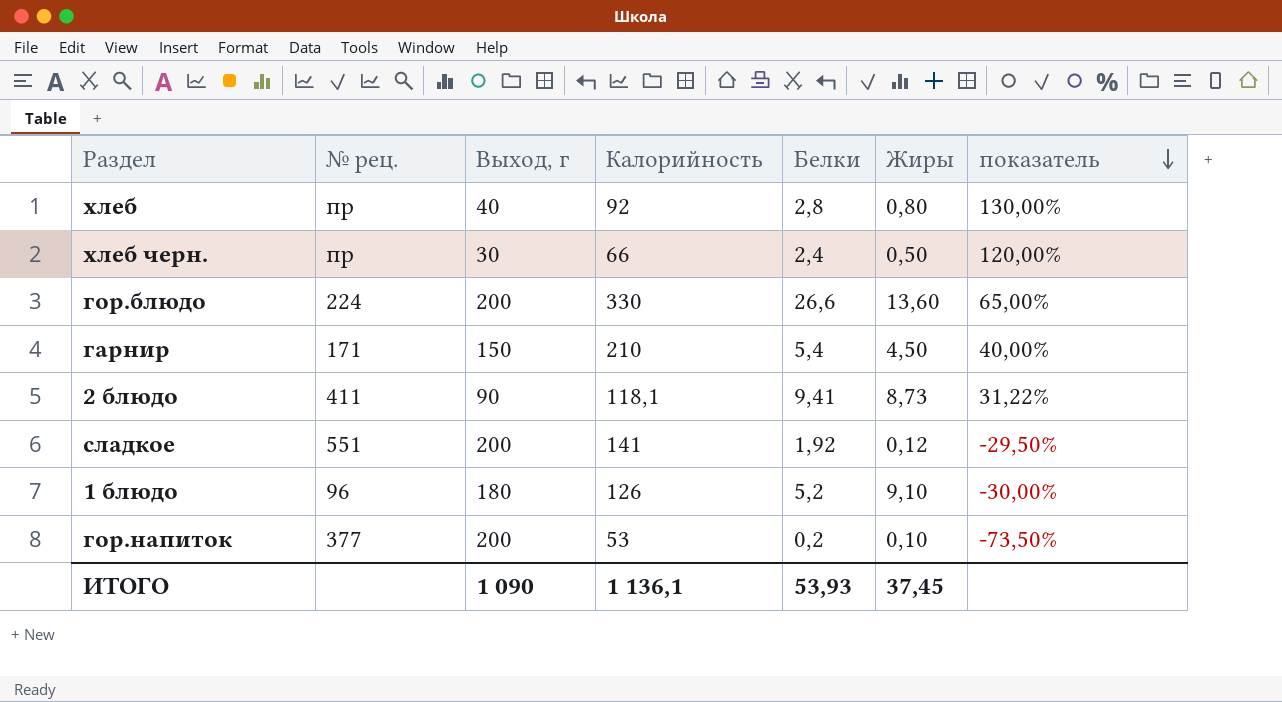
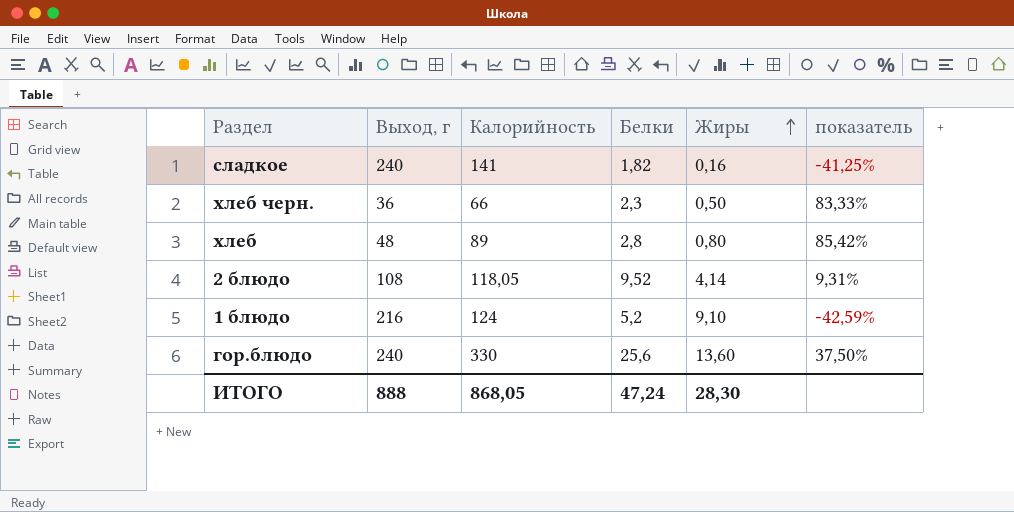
row order: показатель descending -> Жиры ascending
column № рец. | position: 2 -> none
row гарнир: 171 | 150 | 210 | 5,4 | 4,50 | 40,00% -> none
row гор.напиток: 377 | 200 | 53 | 0,2 | 0,10 | -73,50% -> none
сладкое | Выход, г: 200 -> 240
сладкое | Белки: 1,92 -> 1,82
сладкое | Жиры: 0,12 -> 0,16
сладкое | показатель: -29,50% -> -41,25%
хлеб черн. | Выход, г: 30 -> 36
хлеб черн. | Белки: 2,4 -> 2,3
хлеб черн. | показатель: 120,00% -> 83,33%
хлеб | Выход, г: 40 -> 48
хлеб | Калорийность: 92 -> 89
хлеб | показатель: 130,00% -> 85,42%
2 блюдо | Выход, г: 90 -> 108
2 блюдо | Калорийность: 118,1 -> 118,05
2 блюдо | Белки: 9,41 -> 9,52
2 блюдо | Жиры: 8,73 -> 4,14
2 блюдо | показатель: 31,22% -> 9,31%
1 блюдо | Выход, г: 180 -> 216
1 блюдо | Калорийность: 126 -> 124
1 блюдо | показатель: -30,00% -> -42,59%
гор.блюдо | Выход, г: 200 -> 240
гор.блюдо | Белки: 26,6 -> 25,6
гор.блюдо | показатель: 65,00% -> 37,50%
ИТОГО | Выход, г: 1 090 -> 888
ИТОГО | Калорийность: 1 136,1 -> 868,05
ИТОГО | Белки: 53,93 -> 47,24
ИТОГО | Жиры: 37,45 -> 28,30

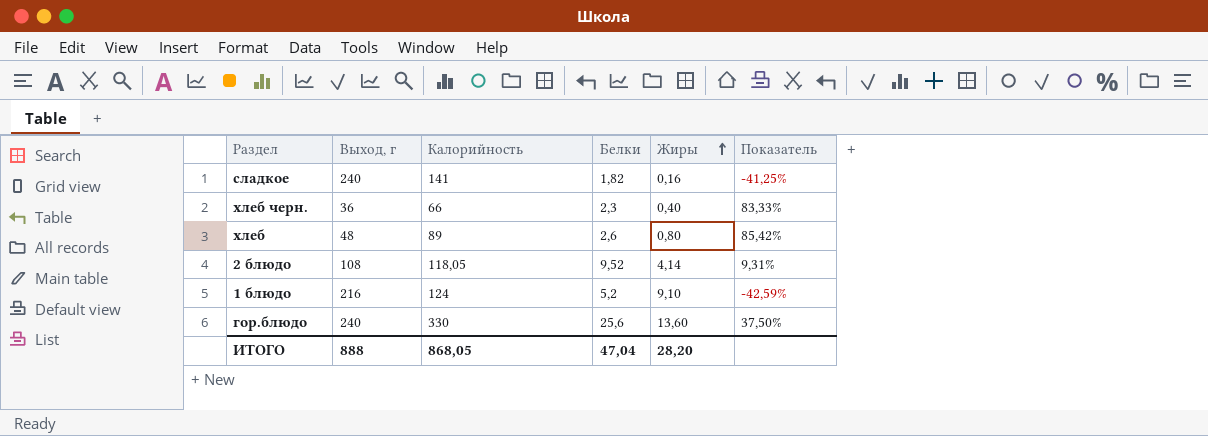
column name: показатель -> Показатель
хлеб черн. | Жиры: 0,50 -> 0,40
хлеб | Белки: 2,8 -> 2,6
ИТОГО | Белки: 47,24 -> 47,04
ИТОГО | Жиры: 28,30 -> 28,20

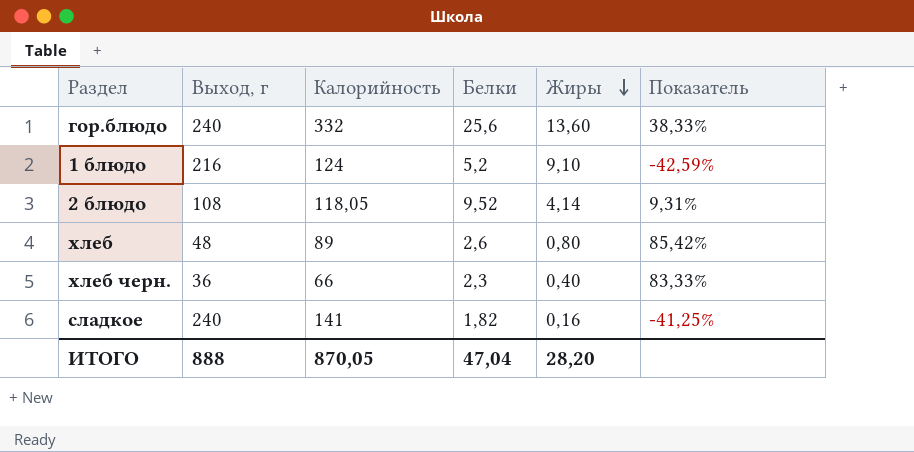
row order: Жиры ascending -> Жиры descending
гор.блюдо | Калорийность: 330 -> 332
гор.блюдо | Показатель: 37,50% -> 38,33%
ИТОГО | Калорийность: 868,05 -> 870,05

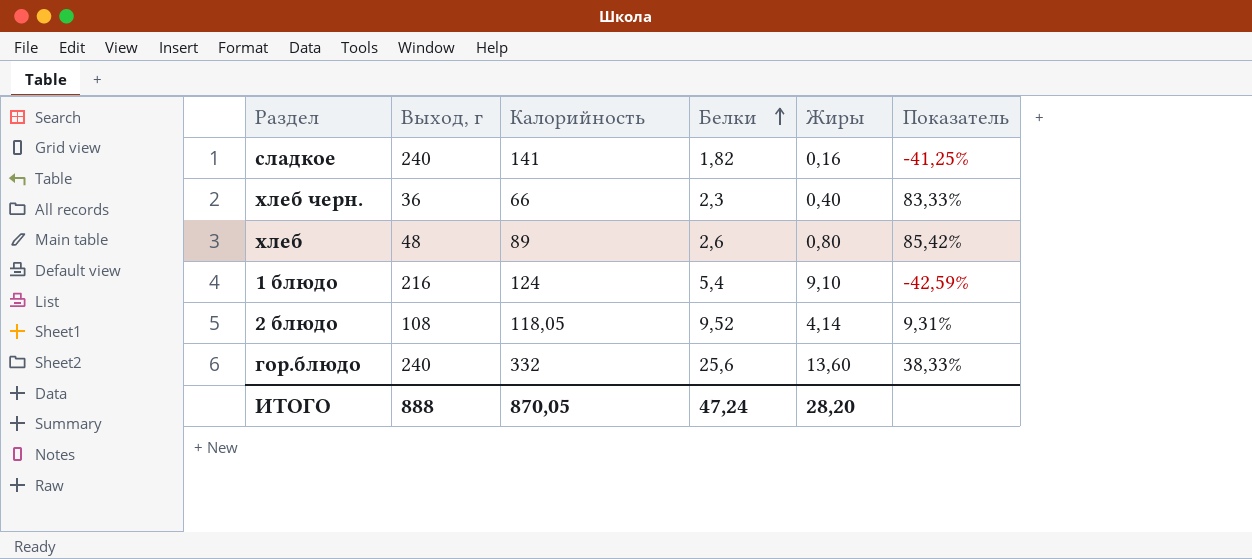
row order: Жиры descending -> Белки ascending
1 блюдо | Белки: 5,2 -> 5,4
ИТОГО | Белки: 47,04 -> 47,24

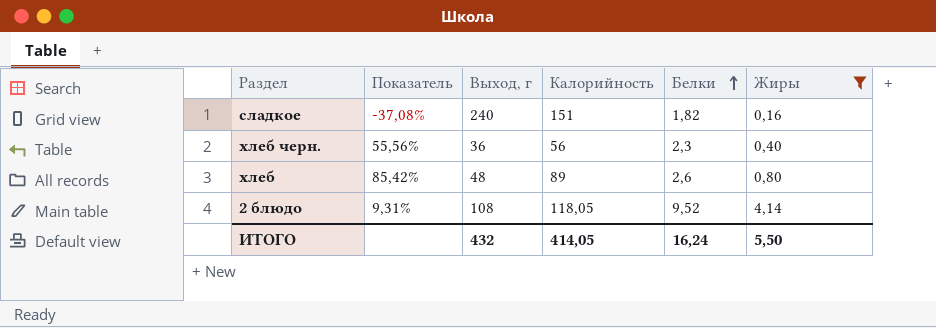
filter: none -> Жиры <= 4,14
column Показатель | position: 6 -> 2
сладкое | Показатель: -41,25% -> -37,08%
сладкое | Калорийность: 141 -> 151
хлеб черн. | Показатель: 83,33% -> 55,56%
хлеб черн. | Калорийность: 66 -> 56
ИТОГО | Выход, г: 888 -> 432
ИТОГО | Калорийность: 870,05 -> 414,05
ИТОГО | Белки: 47,24 -> 16,24
ИТОГО | Жиры: 28,20 -> 5,50

